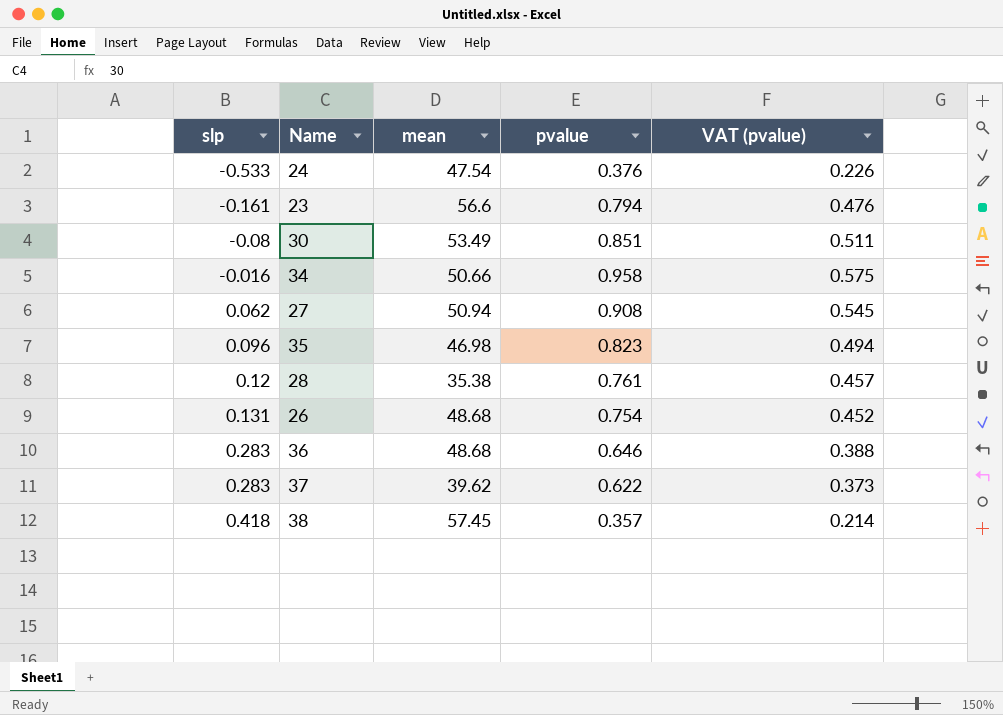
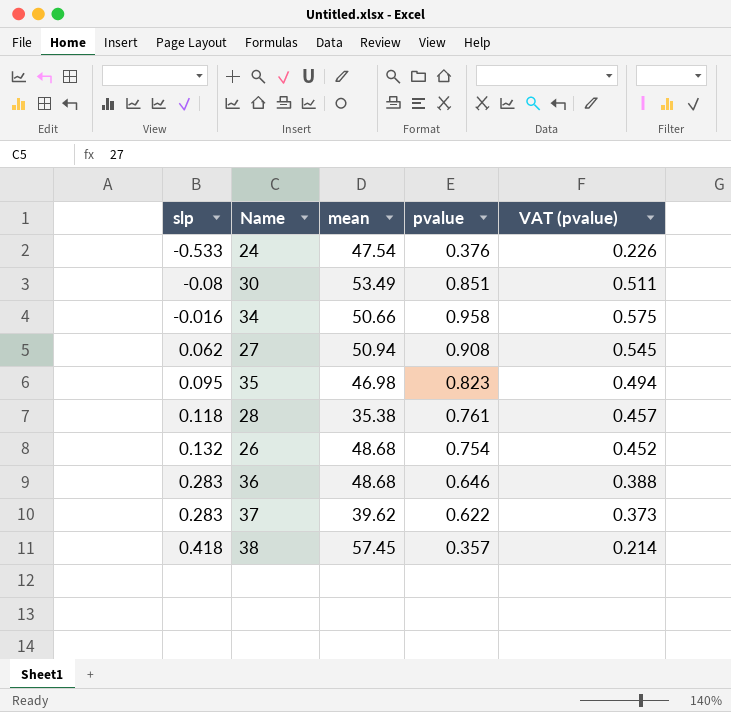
row 23: -0.161 | 56.6 | 0.794 | 0.476 -> none
35 | slp: 0.096 -> 0.095
28 | slp: 0.12 -> 0.118
26 | slp: 0.131 -> 0.132

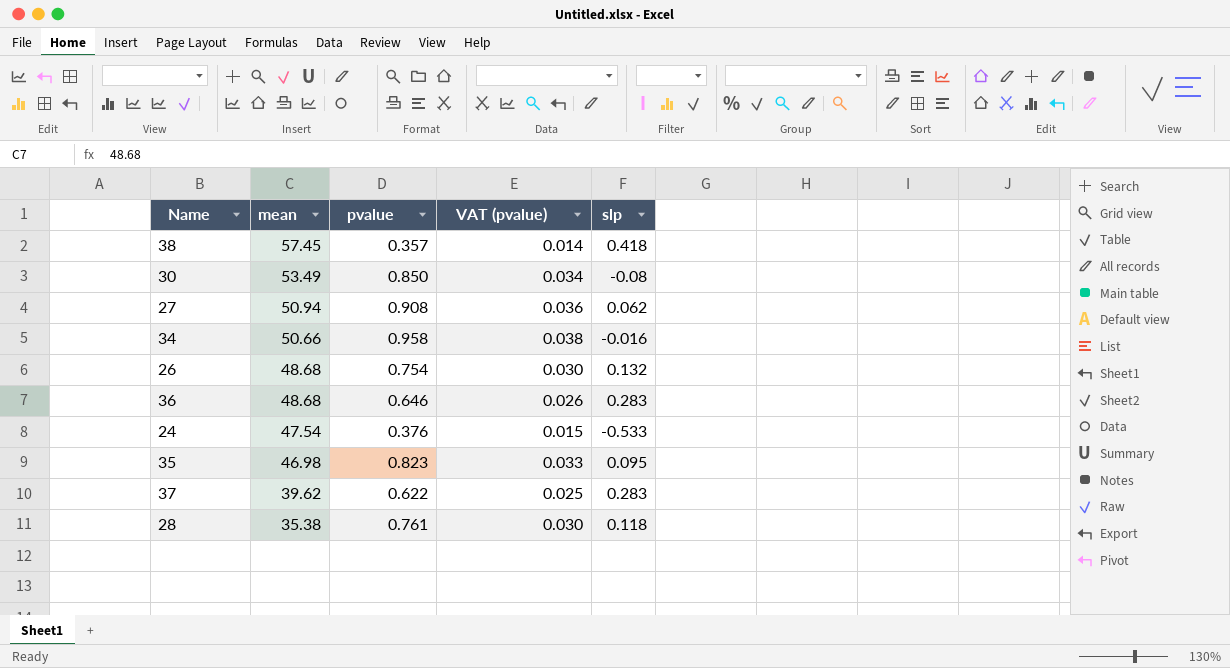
row order: slp ascending -> mean descending
column VAT (pvalue) | formula: [pvalue] * 0.6 -> [pvalue] * 0.04
column slp | position: 1 -> 5
30 | pvalue: 0.851 -> 0.850

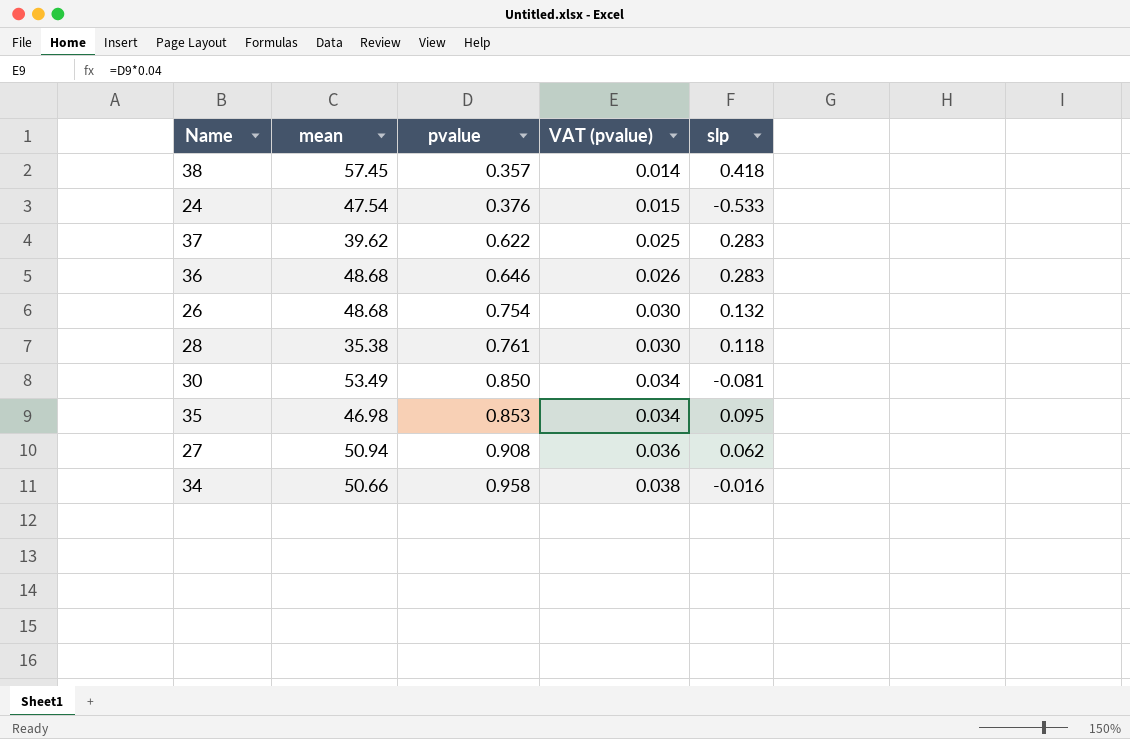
row order: mean descending -> pvalue ascending
30 | slp: -0.08 -> -0.081
35 | pvalue: 0.823 -> 0.853
35 | VAT (pvalue): 0.033 -> 0.034

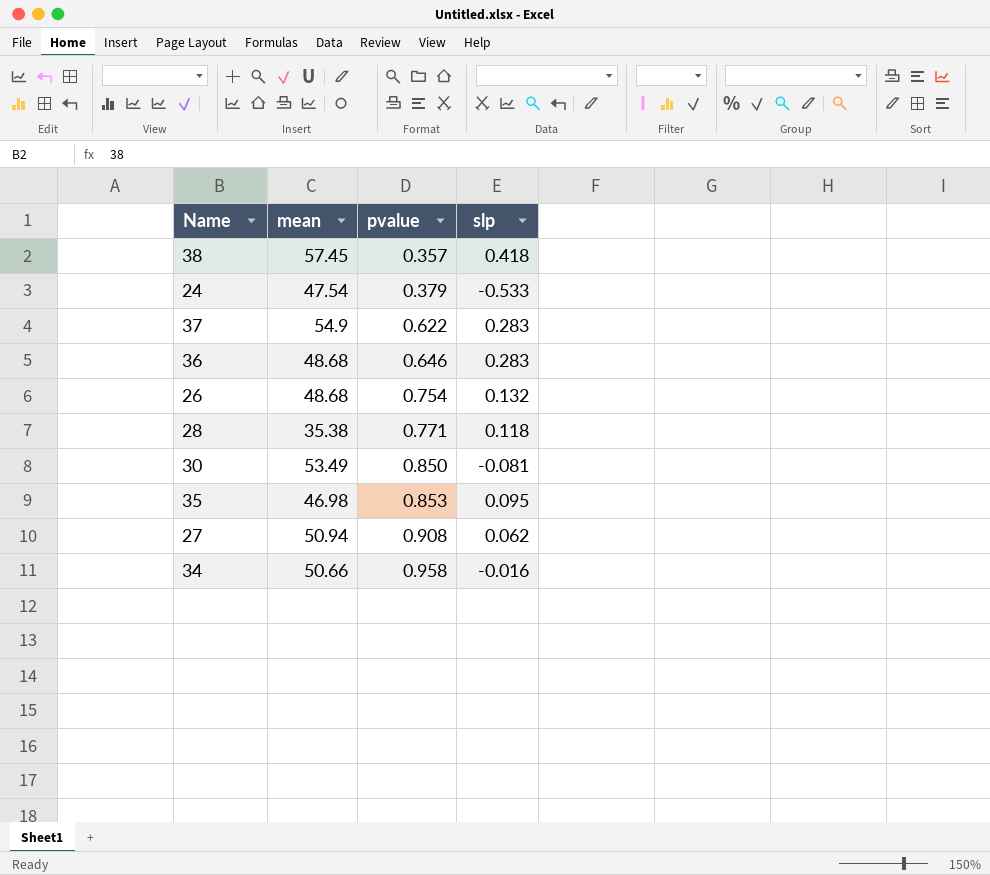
column VAT (pvalue) | formula: [pvalue] * 0.04 -> none
24 | pvalue: 0.376 -> 0.379
37 | mean: 39.62 -> 54.9
28 | pvalue: 0.761 -> 0.771

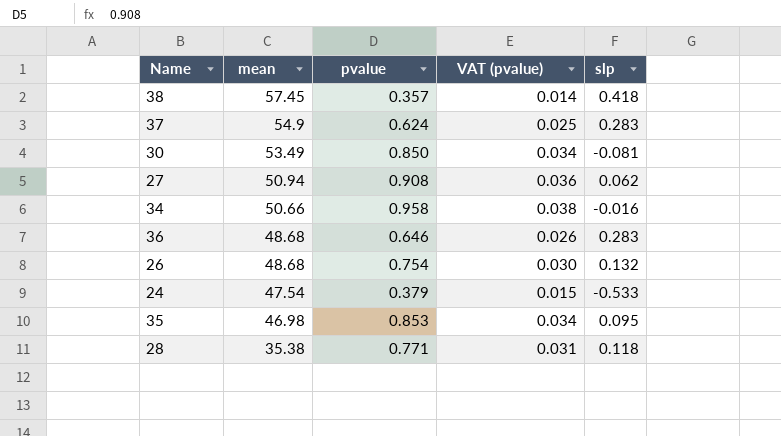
row order: pvalue ascending -> mean descending
column VAT (pvalue) | formula: none -> [pvalue] * 0.04
37 | pvalue: 0.622 -> 0.624

